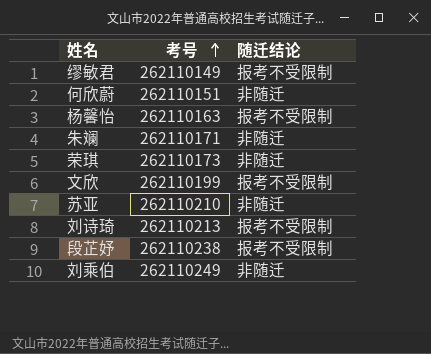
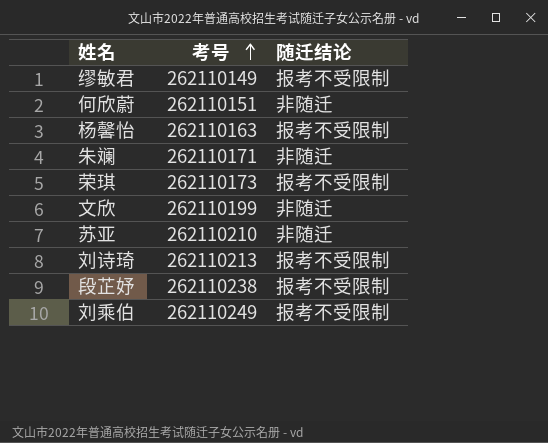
荣琪 | 随迁结论: 非随迁 -> 报考不受限制
文欣 | 随迁结论: 报考不受限制 -> 非随迁
刘乘伯 | 随迁结论: 非随迁 -> 报考不受限制

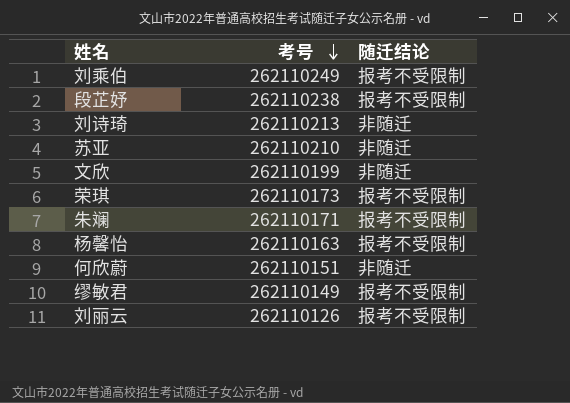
row order: 考号 ascending -> 考号 descending
刘诗琦 | 随迁结论: 报考不受限制 -> 非随迁
朱斓 | 随迁结论: 非随迁 -> 报考不受限制
row 刘丽云: none -> 262110126 | 报考不受限制

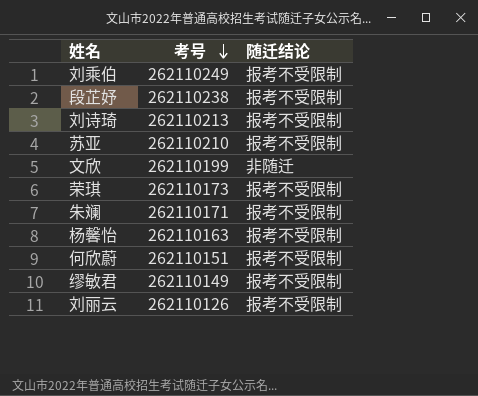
刘诗琦 | 随迁结论: 非随迁 -> 报考不受限制
苏亚 | 随迁结论: 非随迁 -> 报考不受限制
何欣蔚 | 随迁结论: 非随迁 -> 报考不受限制

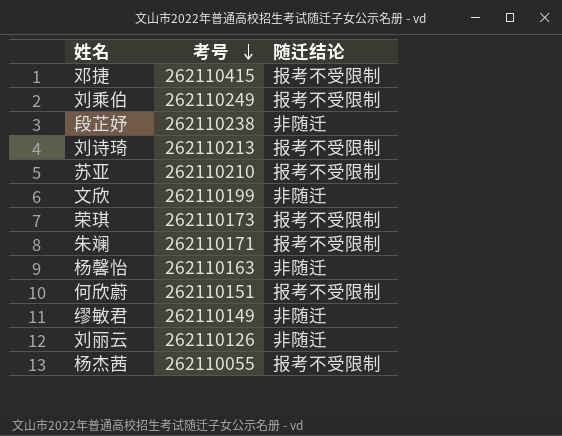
row 邓捷: none -> 262110415 | 报考不受限制
段芷妤 | 随迁结论: 报考不受限制 -> 非随迁
杨馨怡 | 随迁结论: 报考不受限制 -> 非随迁
缪敏君 | 随迁结论: 报考不受限制 -> 非随迁
刘丽云 | 随迁结论: 报考不受限制 -> 非随迁
row 杨杰茜: none -> 262110055 | 报考不受限制

